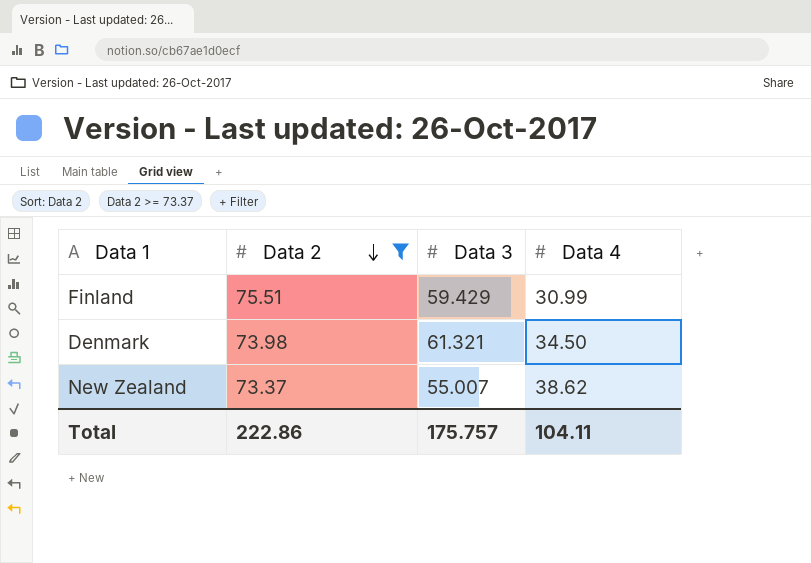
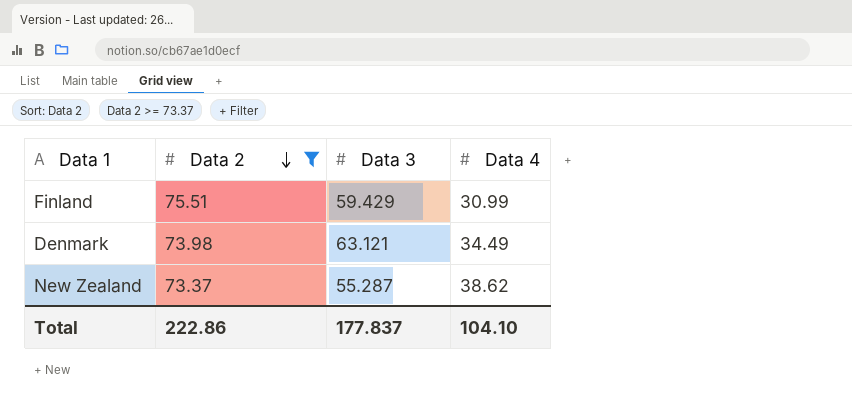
Denmark | Data 3: 61.321 -> 63.121
Denmark | Data 4: 34.50 -> 34.49
New Zealand | Data 3: 55.007 -> 55.287
Total | Data 3: 175.757 -> 177.837
Total | Data 4: 104.11 -> 104.10

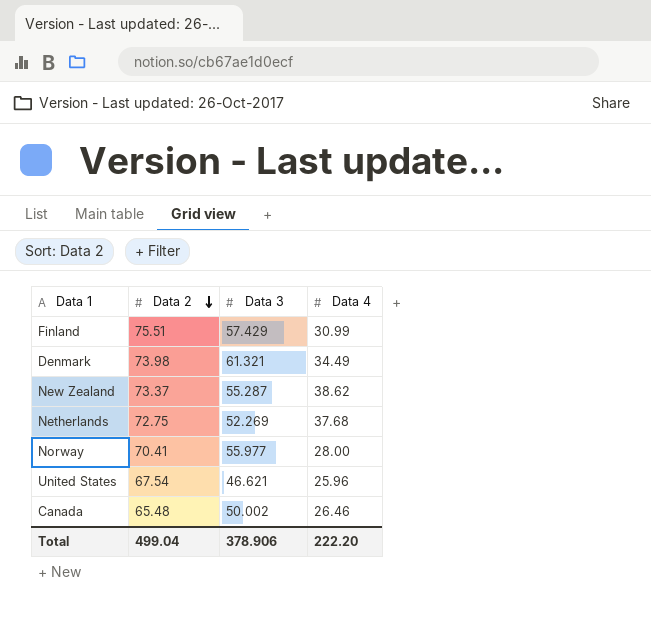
filter: Data 2 >= 73.37 -> none
Finland | Data 3: 59.429 -> 57.429
Denmark | Data 3: 63.121 -> 61.321
Total | Data 2: 222.86 -> 499.04
Total | Data 3: 177.837 -> 378.906
Total | Data 4: 104.10 -> 222.20

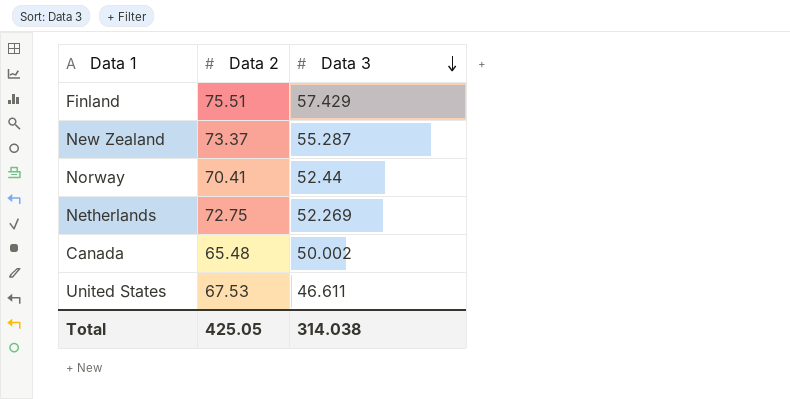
row order: Data 2 descending -> Data 3 descending
column Data 4 | position: 4 -> none
row Denmark: 73.98 | 61.321 | 34.49 -> none
Norway | Data 3: 55.977 -> 52.44
United States | Data 2: 67.54 -> 67.53
United States | Data 3: 46.621 -> 46.611
Total | Data 2: 499.04 -> 425.05
Total | Data 3: 378.906 -> 314.038

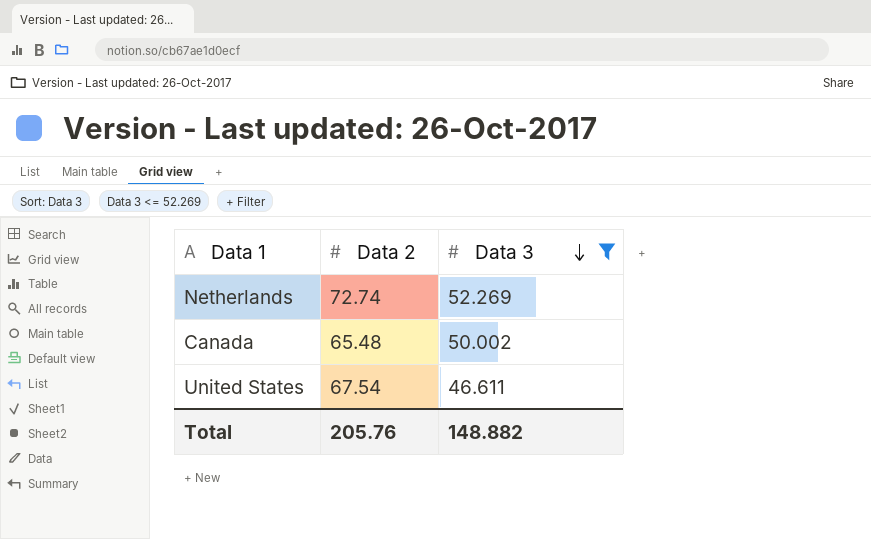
filter: none -> Data 3 <= 52.269
Netherlands | Data 2: 72.75 -> 72.74
United States | Data 2: 67.53 -> 67.54
Total | Data 2: 425.05 -> 205.76
Total | Data 3: 314.038 -> 148.882

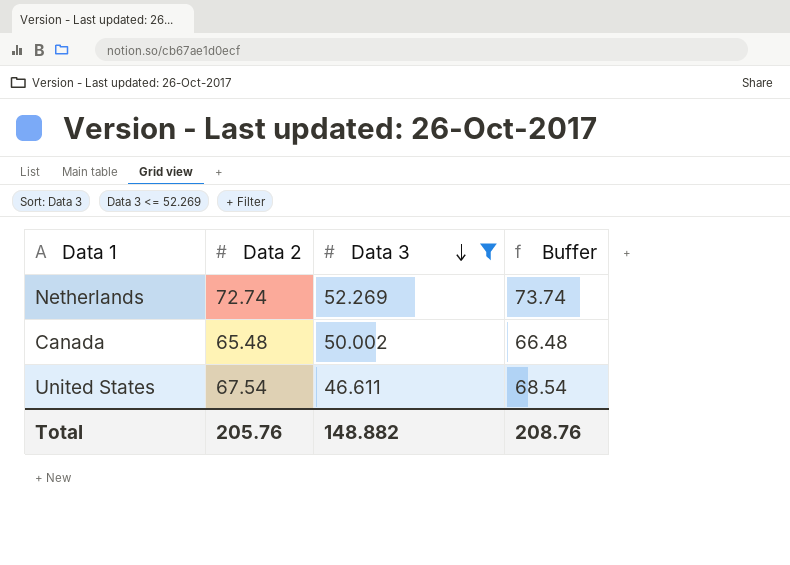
column Buffer | formula: none -> [Data 2] + 1

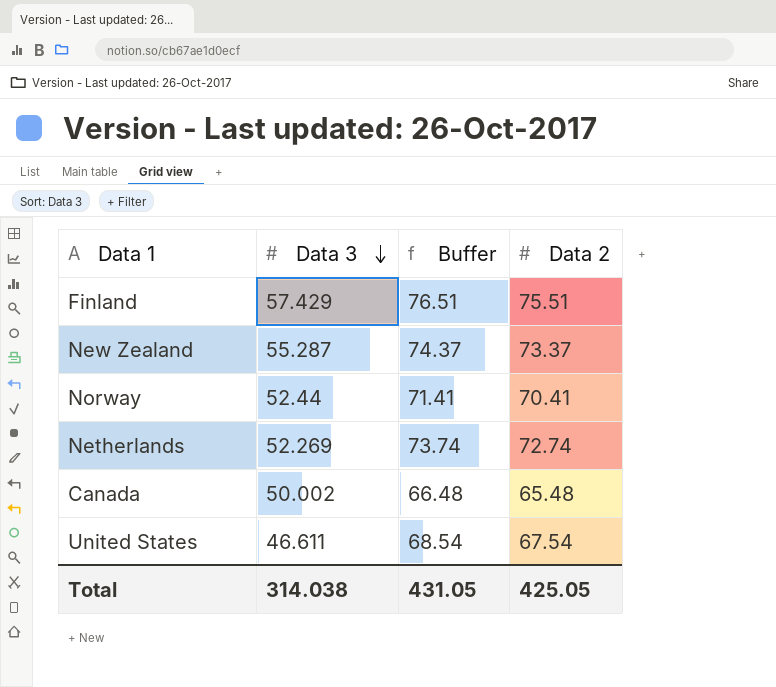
filter: Data 3 <= 52.269 -> none
column Data 2 | position: 2 -> 4
Total | Data 3: 148.882 -> 314.038
Total | Buffer: 208.76 -> 431.05
Total | Data 2: 205.76 -> 425.05

